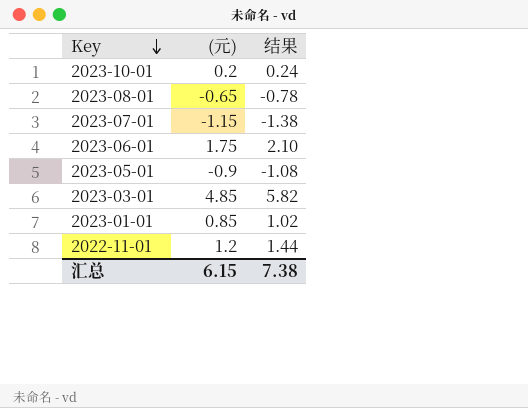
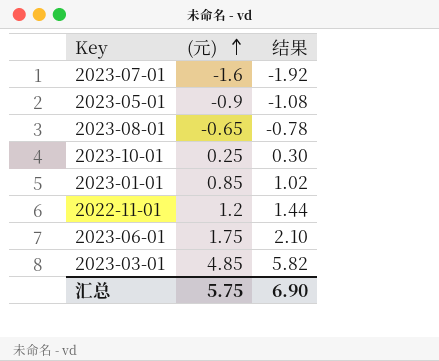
row order: Key descending -> (元) ascending
2023-07-01 | (元): -1.15 -> -1.6
2023-07-01 | 结果: -1.38 -> -1.92
2023-10-01 | (元): 0.2 -> 0.25
2023-10-01 | 结果: 0.24 -> 0.30
汇总 | (元): 6.15 -> 5.75
汇总 | 结果: 7.38 -> 6.90

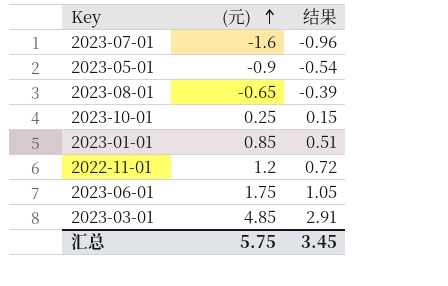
column 结果 | formula: [(元)] * 1.2 -> [(元)] * 0.6
汇总 | 结果: 6.90 -> 3.45

